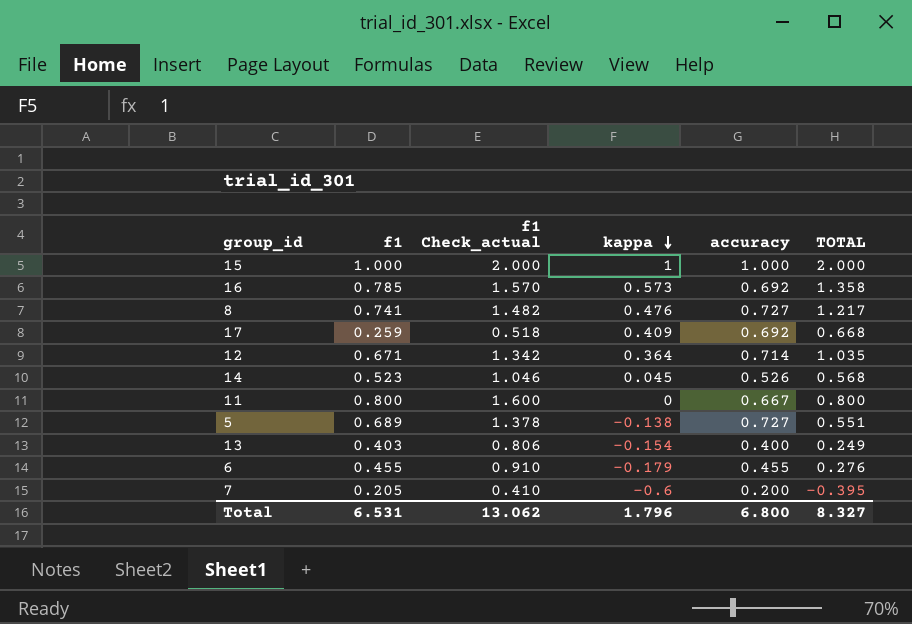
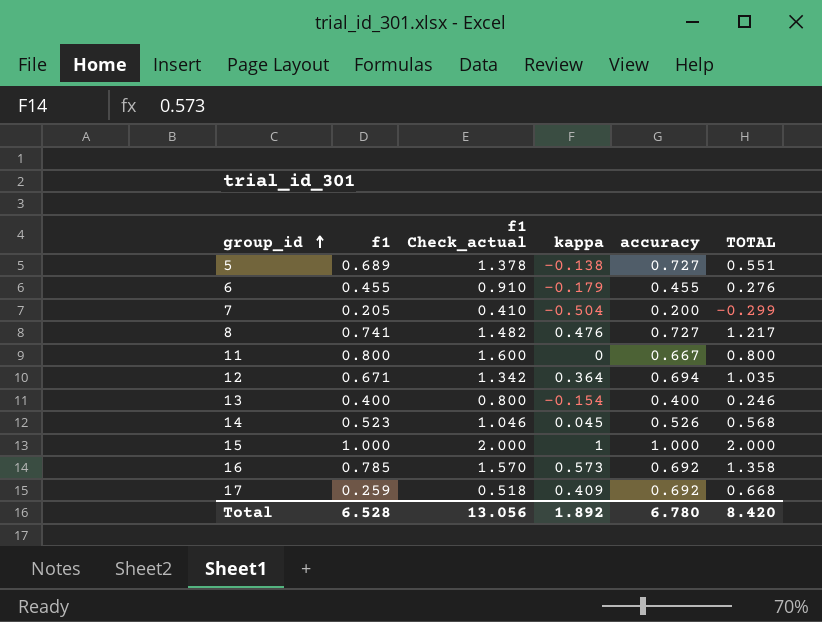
row order: kappa descending -> group_id ascending
7 | kappa: -0.6 -> -0.504
7 | TOTAL: -0.395 -> -0.299
12 | accuracy: 0.714 -> 0.694
13 | f1: 0.403 -> 0.400
13 | f1 Check_actual: 0.806 -> 0.800
13 | TOTAL: 0.249 -> 0.246
Total | f1: 6.531 -> 6.528
Total | f1 Check_actual: 13.062 -> 13.056
Total | kappa: 1.796 -> 1.892
Total | accuracy: 6.800 -> 6.780
Total | TOTAL: 8.327 -> 8.420

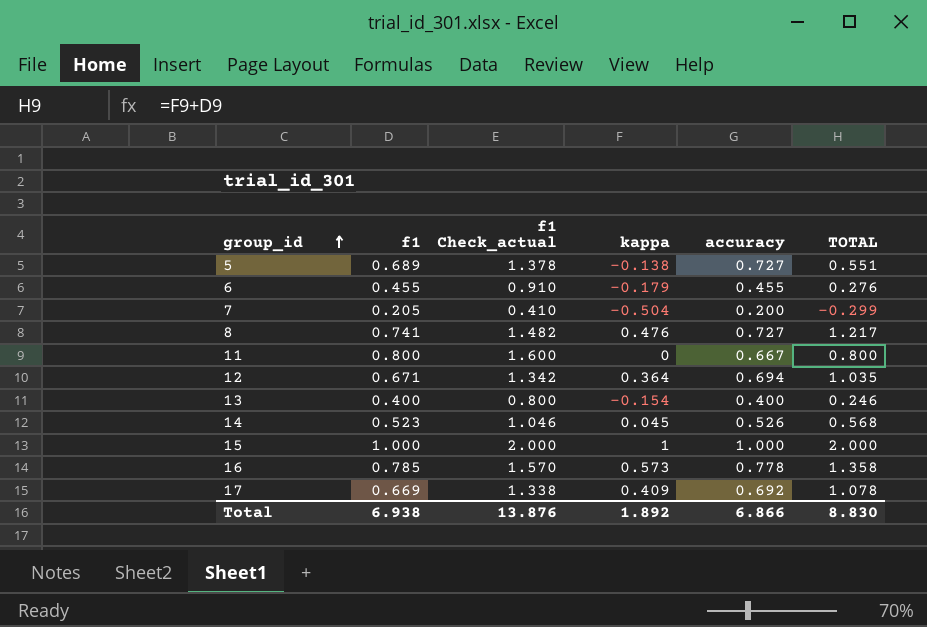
16 | accuracy: 0.692 -> 0.778
17 | f1: 0.259 -> 0.669
17 | f1 Check_actual: 0.518 -> 1.338
17 | TOTAL: 0.668 -> 1.078
Total | f1: 6.528 -> 6.938
Total | f1 Check_actual: 13.056 -> 13.876
Total | accuracy: 6.780 -> 6.866
Total | TOTAL: 8.420 -> 8.830

